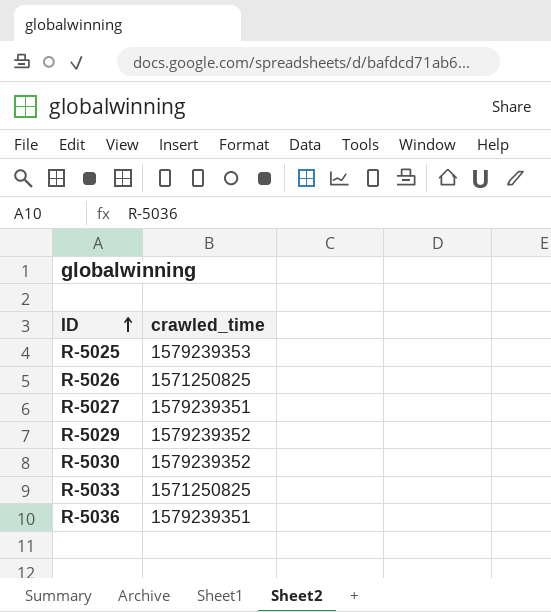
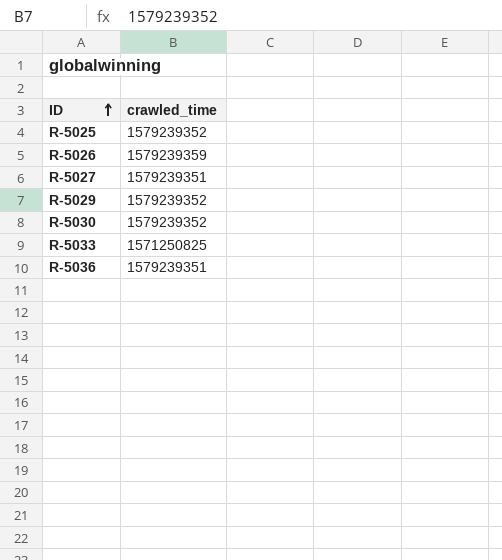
R-5025 | crawled_time: 1579239353 -> 1579239352
R-5026 | crawled_time: 1571250825 -> 1579239359

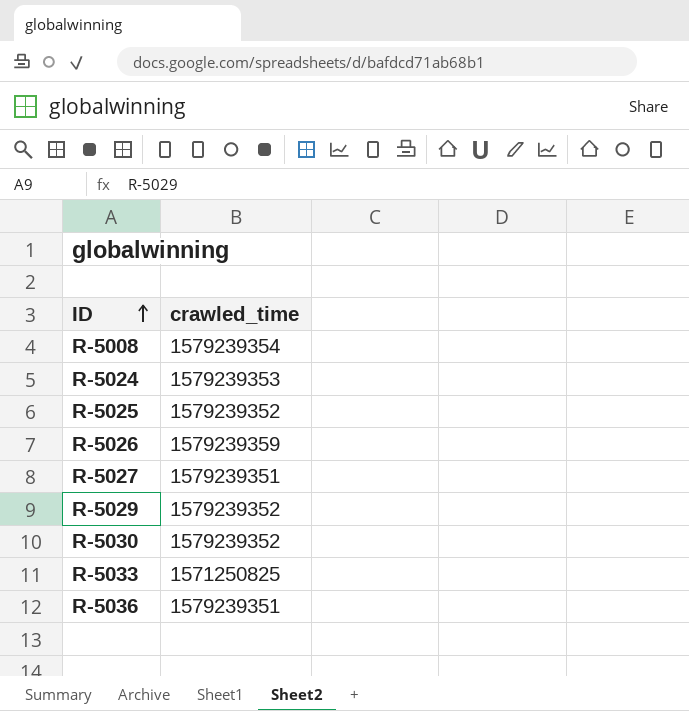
row R-5008: none -> 1579239354
row R-5024: none -> 1579239353

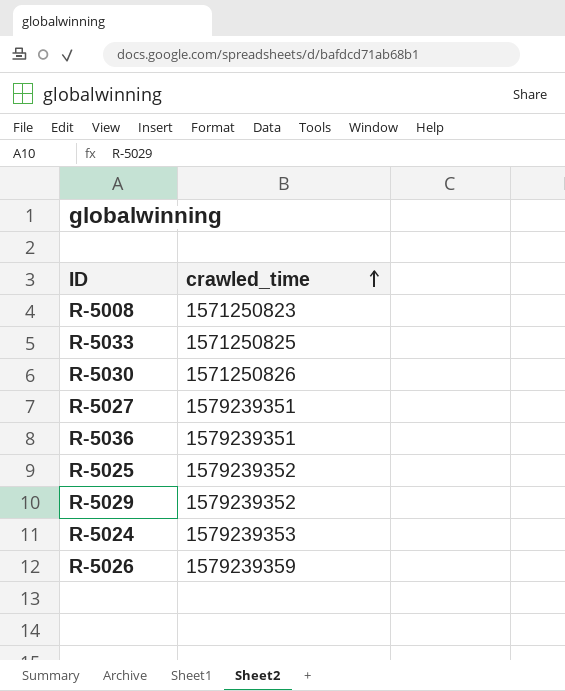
row order: ID ascending -> crawled_time ascending
R-5008 | crawled_time: 1579239354 -> 1571250823
R-5030 | crawled_time: 1579239352 -> 1571250826

